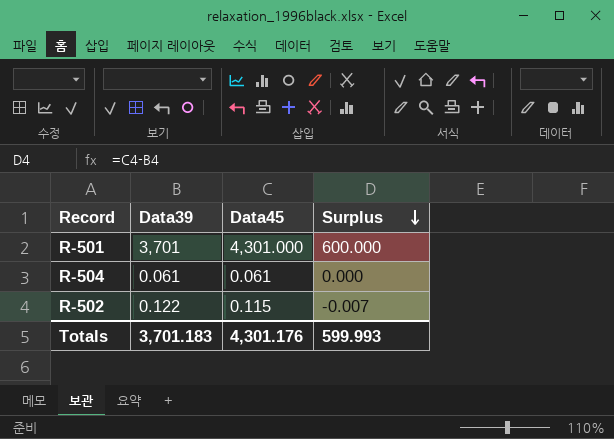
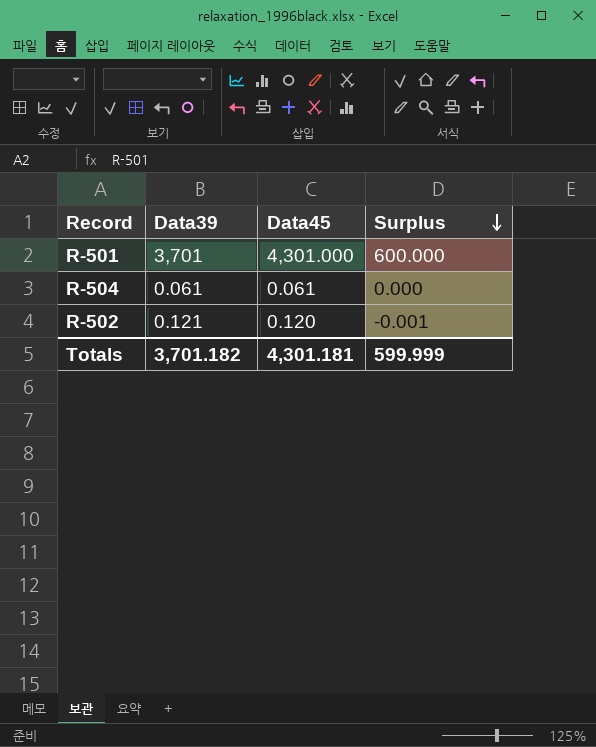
R-502 | Data39: 0.122 -> 0.121
R-502 | Data45: 0.115 -> 0.120
R-502 | Surplus: -0.007 -> -0.001
Totals | Data39: 3,701.183 -> 3,701.182
Totals | Data45: 4,301.176 -> 4,301.181
Totals | Surplus: 599.993 -> 599.999

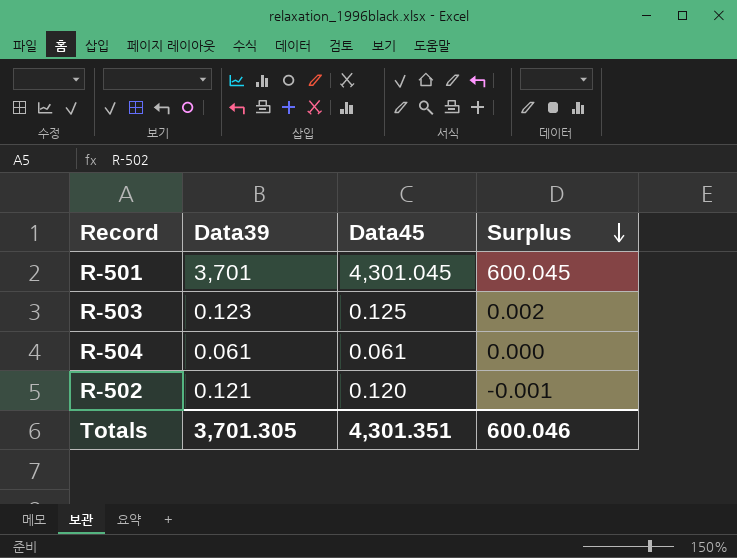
R-501 | Data45: 4,301.000 -> 4,301.045
R-501 | Surplus: 600.000 -> 600.045
row R-503: none -> 0.123 | 0.125 | 0.002
Totals | Data39: 3,701.182 -> 3,701.305
Totals | Data45: 4,301.181 -> 4,301.351
Totals | Surplus: 599.999 -> 600.046

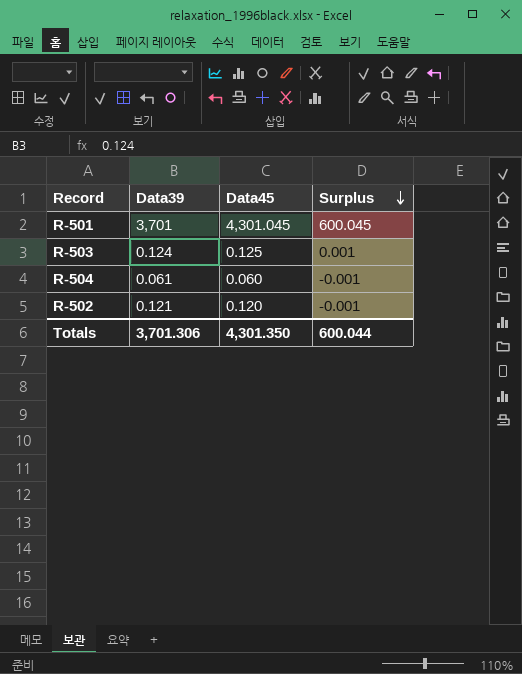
R-503 | Data39: 0.123 -> 0.124
R-503 | Surplus: 0.002 -> 0.001
R-504 | Data45: 0.061 -> 0.060
R-504 | Surplus: 0.000 -> -0.001
Totals | Data39: 3,701.305 -> 3,701.306
Totals | Data45: 4,301.351 -> 4,301.350
Totals | Surplus: 600.046 -> 600.044

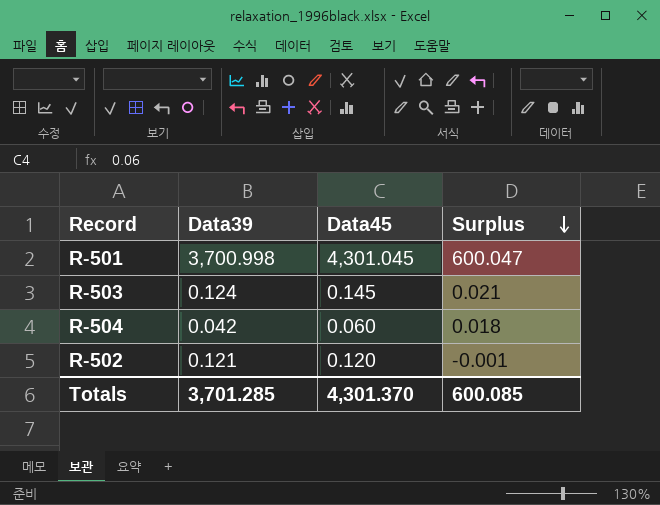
R-501 | Data39: 3,701 -> 3,700.998
R-501 | Surplus: 600.045 -> 600.047
R-503 | Data45: 0.125 -> 0.145
R-503 | Surplus: 0.001 -> 0.021
R-504 | Data39: 0.061 -> 0.042
R-504 | Surplus: -0.001 -> 0.018
Totals | Data39: 3,701.306 -> 3,701.285
Totals | Data45: 4,301.350 -> 4,301.370
Totals | Surplus: 600.044 -> 600.085

